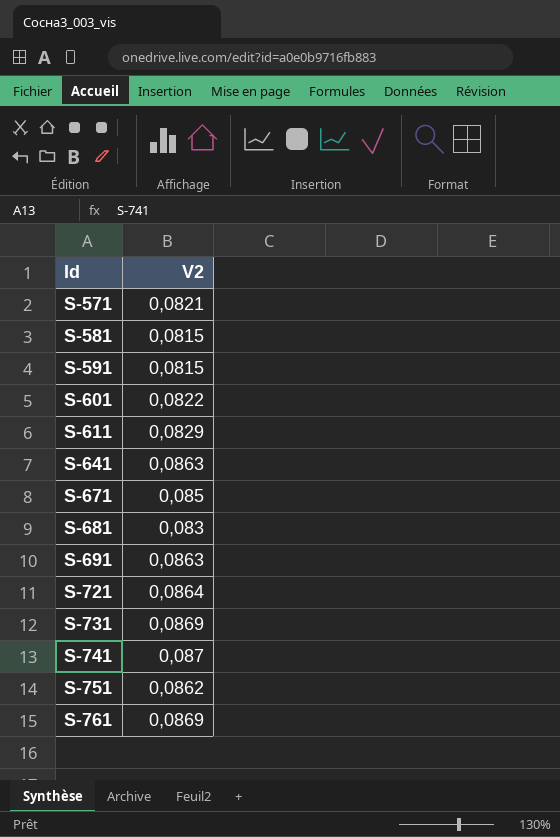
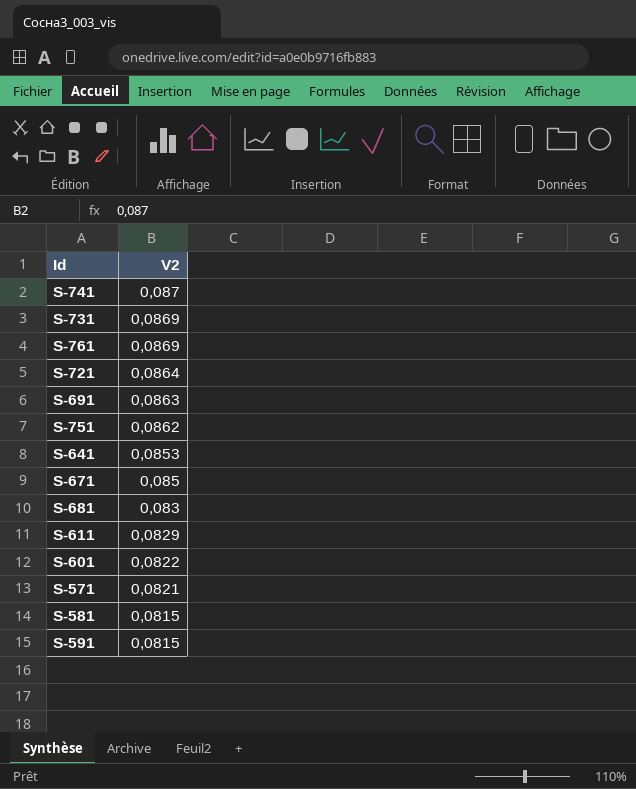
row order: Id ascending -> V2 descending
S-641 | V2: 0,0863 -> 0,0853

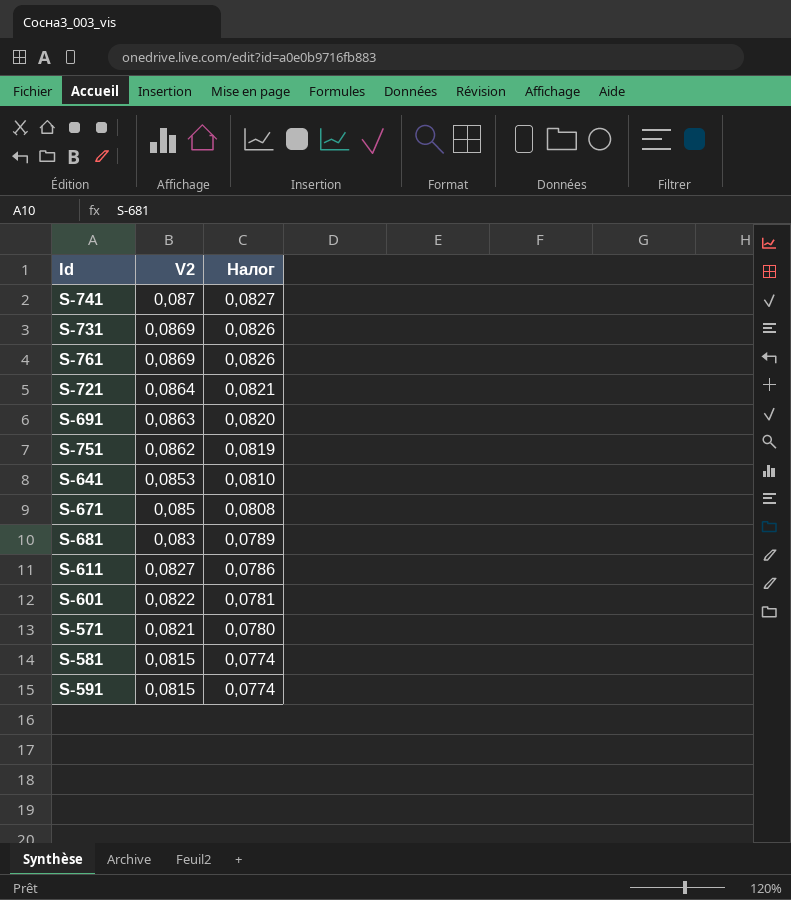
column Налог | formula: none -> [V2] * 0,95
S-611 | V2: 0,0829 -> 0,0827

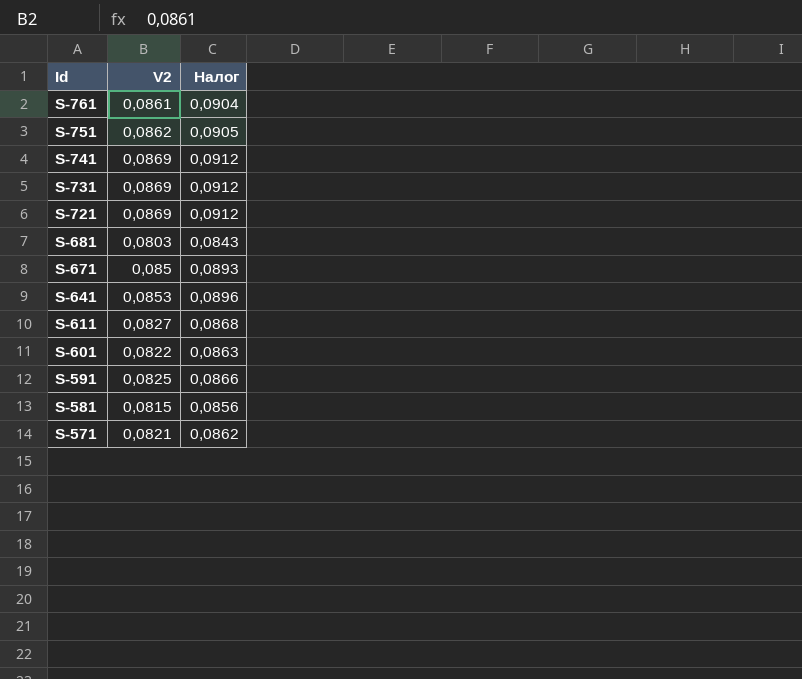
row order: V2 descending -> Id descending
column Налог | formula: [V2] * 0,95 -> [V2] * 1,05
row S-691: 0,0863 | 0,0820 -> none
S-761 | V2: 0,0869 -> 0,0861
S-741 | V2: 0,087 -> 0,0869
S-721 | V2: 0,0864 -> 0,0869
S-681 | V2: 0,083 -> 0,0803
S-591 | V2: 0,0815 -> 0,0825

